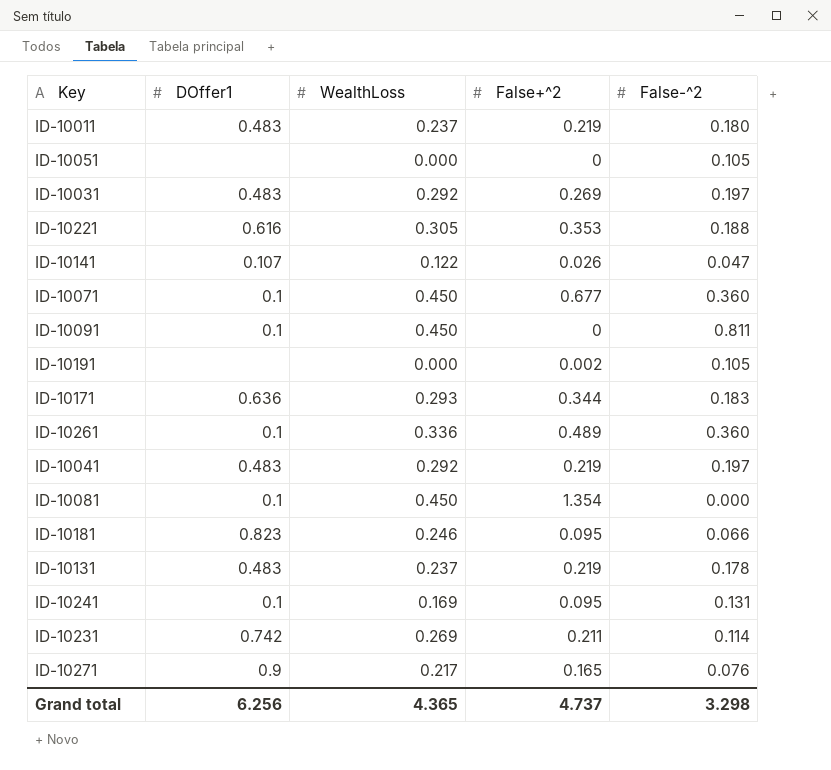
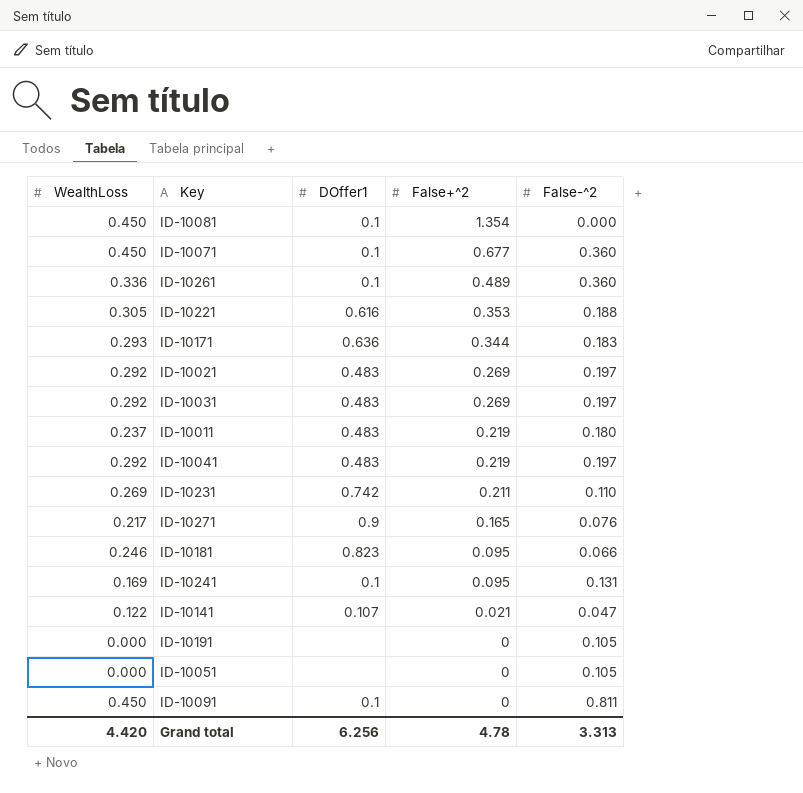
row order: none -> False+^2 descending
column WealthLoss | position: 3 -> 1
row ID-10131: 0.483 | 0.237 | 0.219 | 0.178 -> none
row ID-10021: none -> 0.292 | 0.483 | 0.269 | 0.197
ID-10231 | False-^2: 0.114 -> 0.110
ID-10141 | False+^2: 0.026 -> 0.021
ID-10191 | False+^2: 0.002 -> 0
Grand total | WealthLoss: 4.365 -> 4.420
Grand total | False+^2: 4.737 -> 4.78
Grand total | False-^2: 3.298 -> 3.313

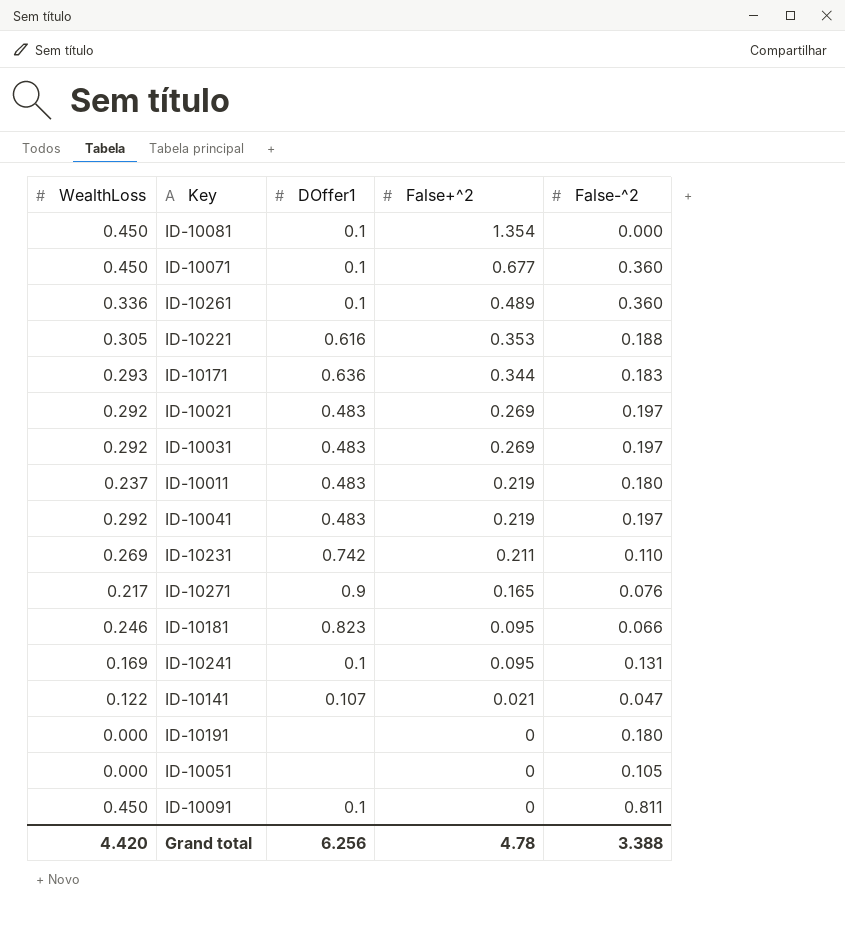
ID-10191 | False-^2: 0.105 -> 0.180
Grand total | False-^2: 3.313 -> 3.388

